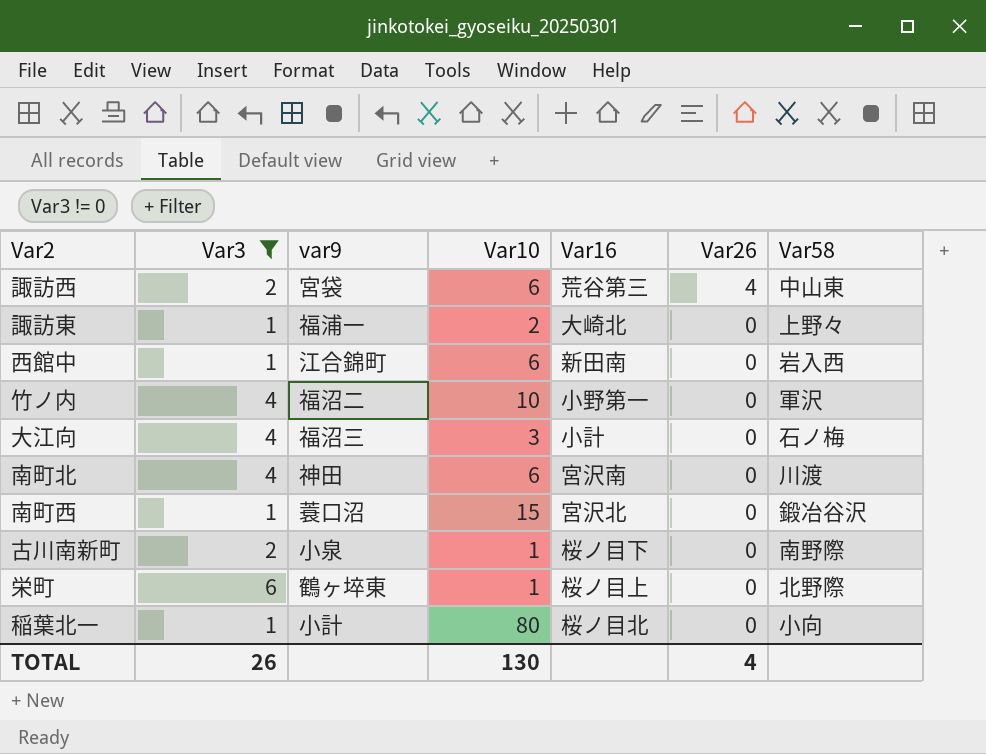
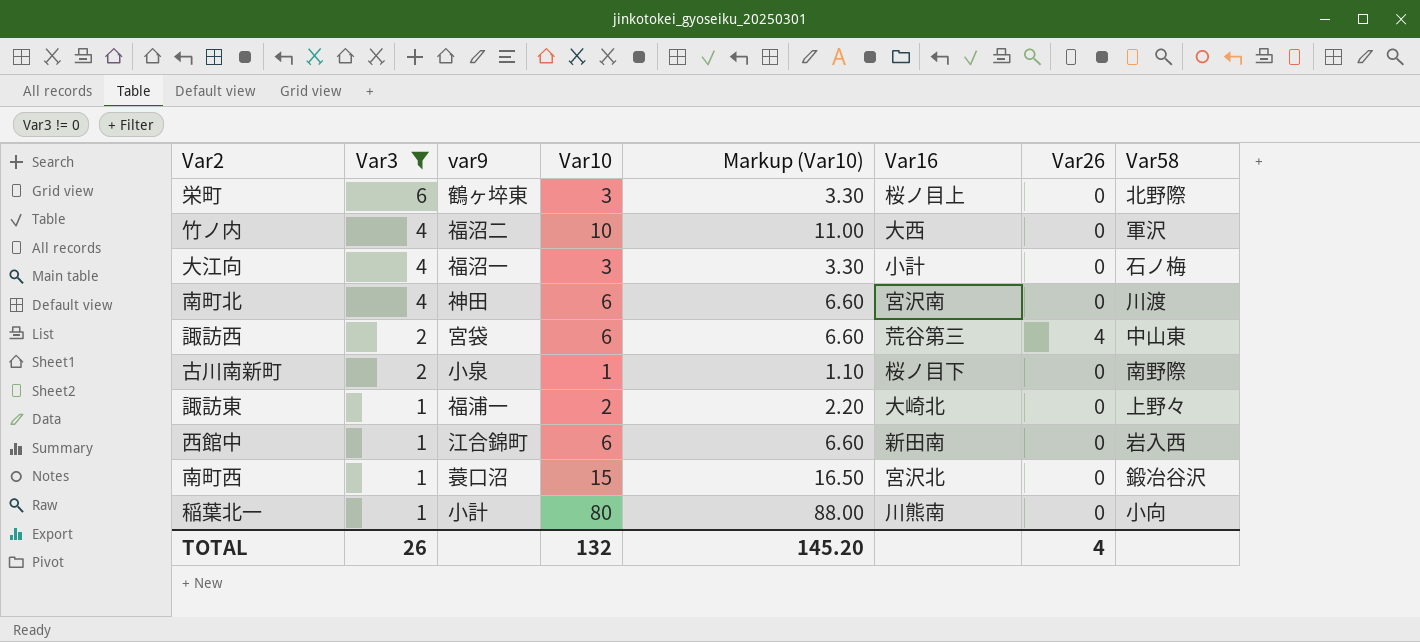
row order: Var26 descending -> Var3 descending
column Markup (Var10) | formula: none -> [Var10] * 1.1
栄町 | Var10: 1 -> 3
竹ノ内 | Var16: 小野第一 -> 大西
大江向 | var9: 福沼三 -> 福沼一
稲葉北一 | Var16: 桜ノ目北 -> 川熊南
TOTAL | Var10: 130 -> 132

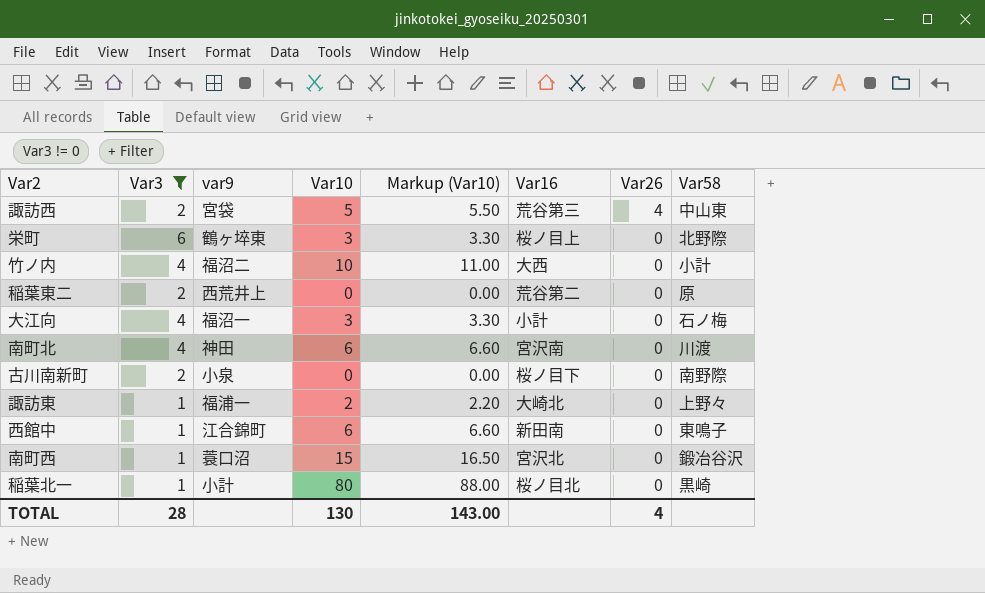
row order: Var3 descending -> Var26 descending
諏訪西 | Var10: 6 -> 5
諏訪西 | Markup (Var10): 6.60 -> 5.50
竹ノ内 | Var58: 軍沢 -> 小計
row 稲葉東二: none -> 2 | 西荒井上 | 0 | 0.00 | 荒谷第二 | 0 | 原
古川南新町 | Var10: 1 -> 0
古川南新町 | Markup (Var10): 1.10 -> 0.00
西館中 | Var58: 岩入西 -> 東鳴子
稲葉北一 | Var16: 川熊南 -> 桜ノ目北
稲葉北一 | Var58: 小向 -> 黒崎
TOTAL | Var3: 26 -> 28
TOTAL | Var10: 132 -> 130
TOTAL | Markup (Var10): 145.20 -> 143.00

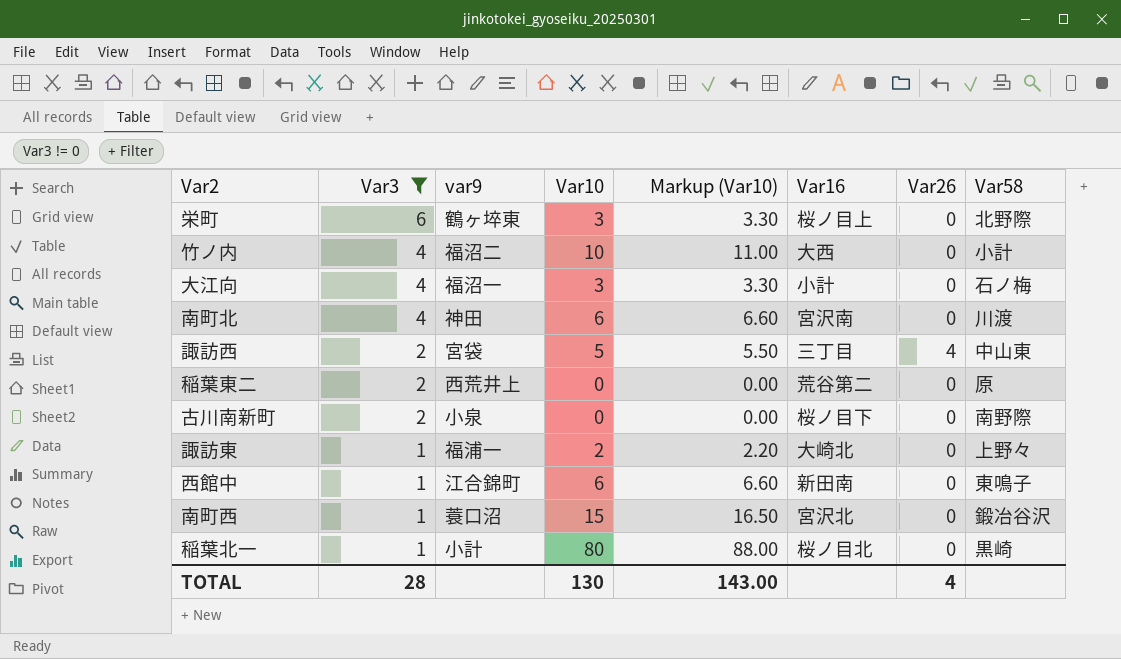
row order: Var26 descending -> Var3 descending
諏訪西 | Var16: 荒谷第三 -> 三丁目

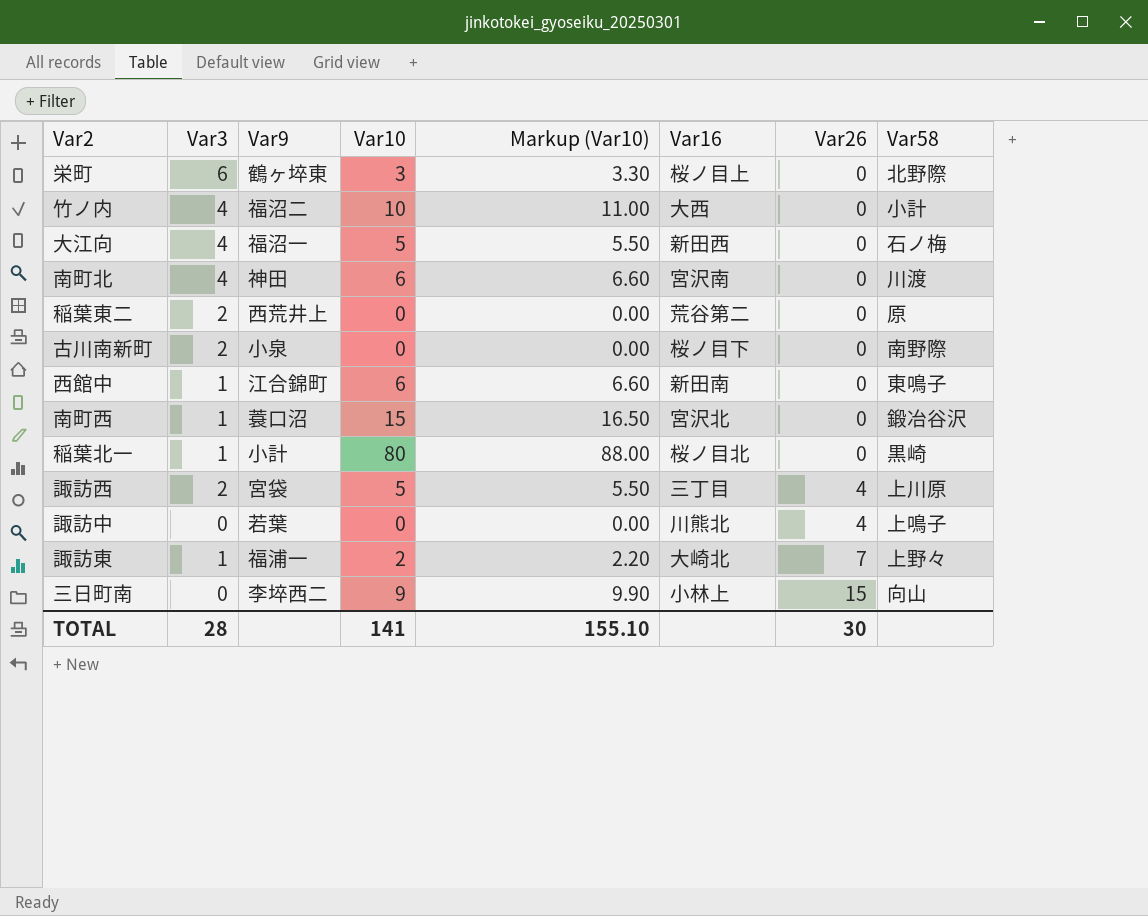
filter: Var3 != 0 -> none
row order: Var3 descending -> Var26 ascending
column name: var9 -> Var9
大江向 | Var10: 3 -> 5
大江向 | Markup (Var10): 3.30 -> 5.50
大江向 | Var16: 小計 -> 新田西
諏訪西 | Var58: 中山東 -> 上川原
諏訪東 | Var26: 0 -> 7
TOTAL | Var10: 130 -> 141
TOTAL | Markup (Var10): 143.00 -> 155.10
TOTAL | Var26: 4 -> 30

